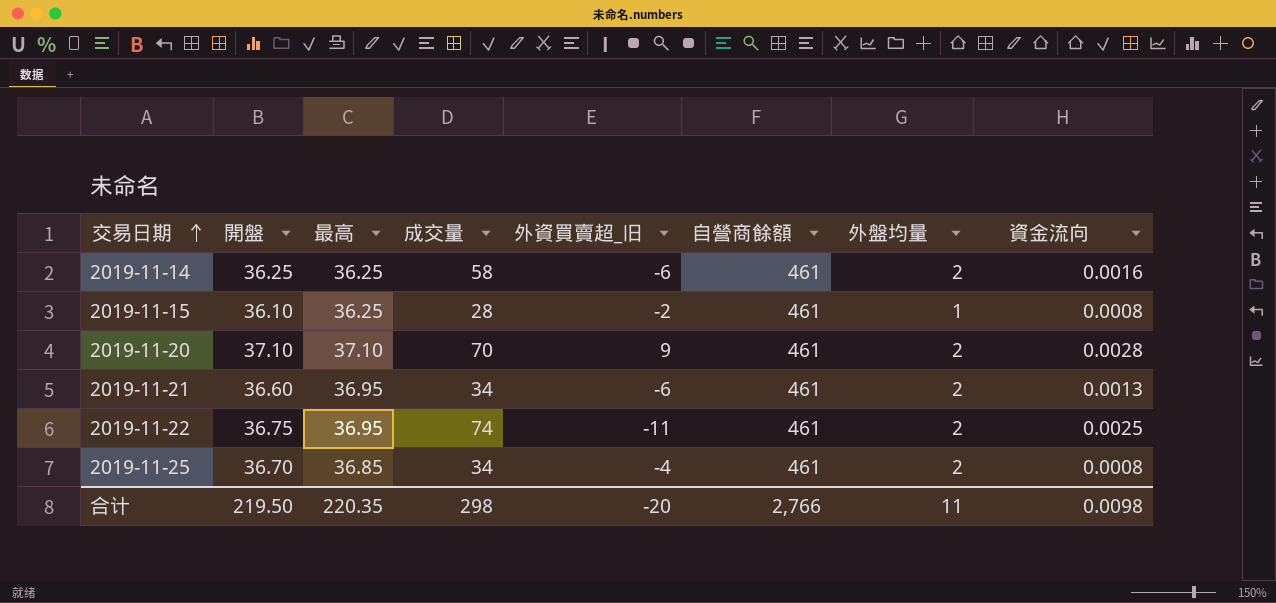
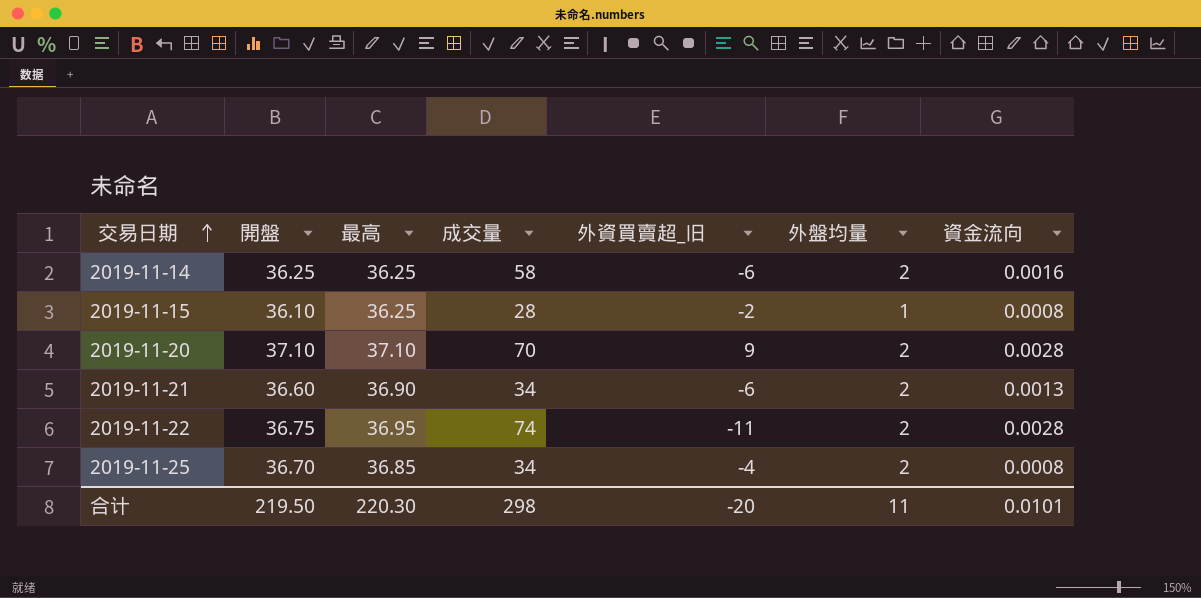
column 自營商餘額 | position: 6 -> none
2019-11-21 | 最高: 36.95 -> 36.90
2019-11-22 | 資金流向: 0.0025 -> 0.0028
合计 | 最高: 220.35 -> 220.30
合计 | 資金流向: 0.0098 -> 0.0101

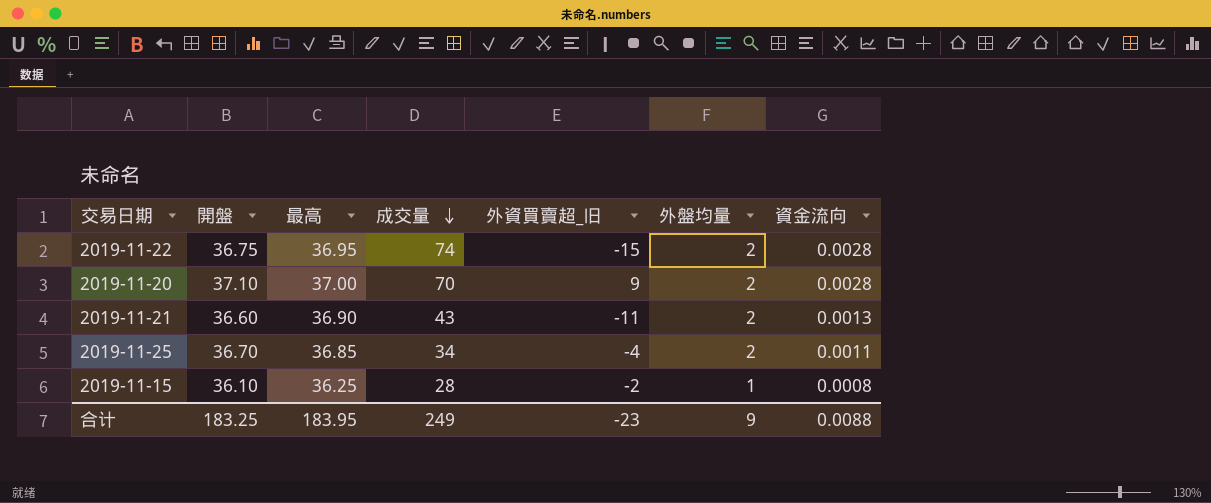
row order: 交易日期 ascending -> 成交量 descending
row 2019-11-14: 36.25 | 36.25 | 58 | -6 | 2 | 0.0016 -> none
2019-11-22 | 外資買賣超_旧: -11 -> -15
2019-11-20 | 最高: 37.10 -> 37.00
2019-11-21 | 成交量: 34 -> 43
2019-11-21 | 外資買賣超_旧: -6 -> -11
2019-11-25 | 資金流向: 0.0008 -> 0.0011
合计 | 開盤: 219.50 -> 183.25
合计 | 最高: 220.30 -> 183.95
合计 | 成交量: 298 -> 249
合计 | 外資買賣超_旧: -20 -> -23
合计 | 外盤均量: 11 -> 9
合计 | 資金流向: 0.0101 -> 0.0088

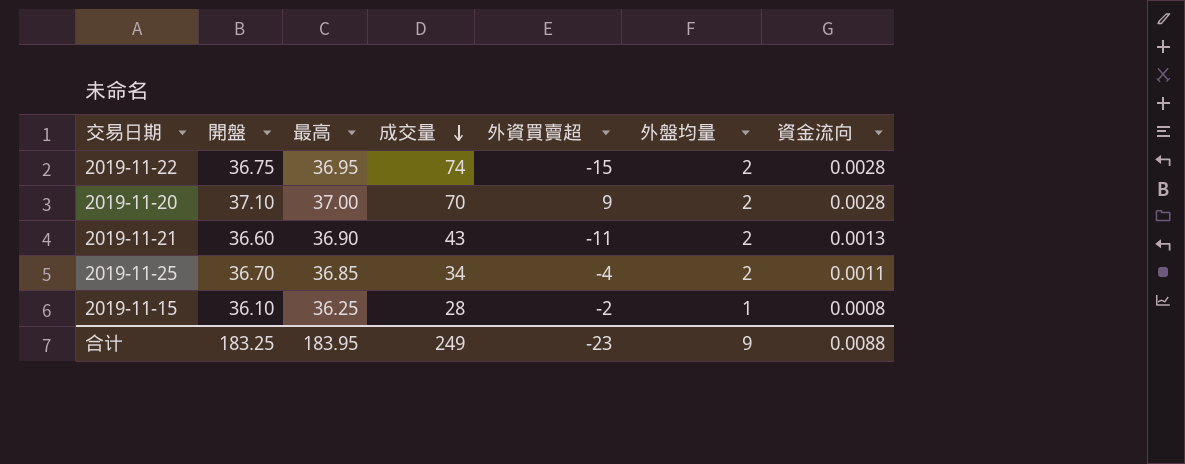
column name: 外資買賣超_旧 -> 外資買賣超

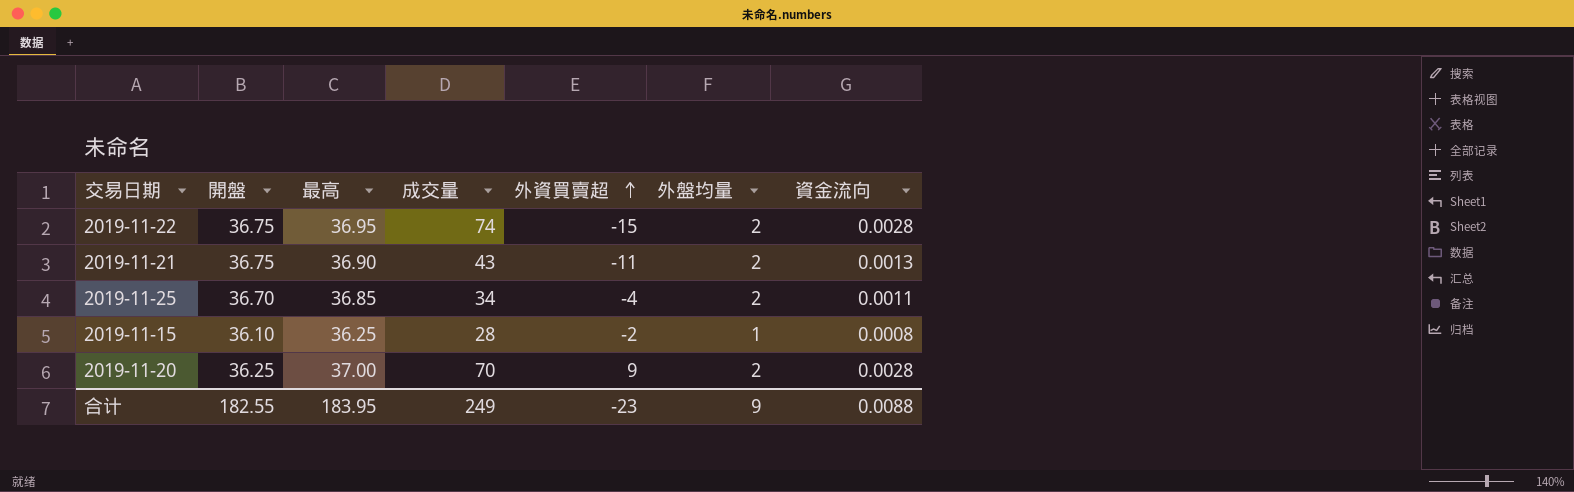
row order: 成交量 descending -> 外資買賣超 ascending
2019-11-21 | 開盤: 36.60 -> 36.75
2019-11-20 | 開盤: 37.10 -> 36.25
合计 | 開盤: 183.25 -> 182.55

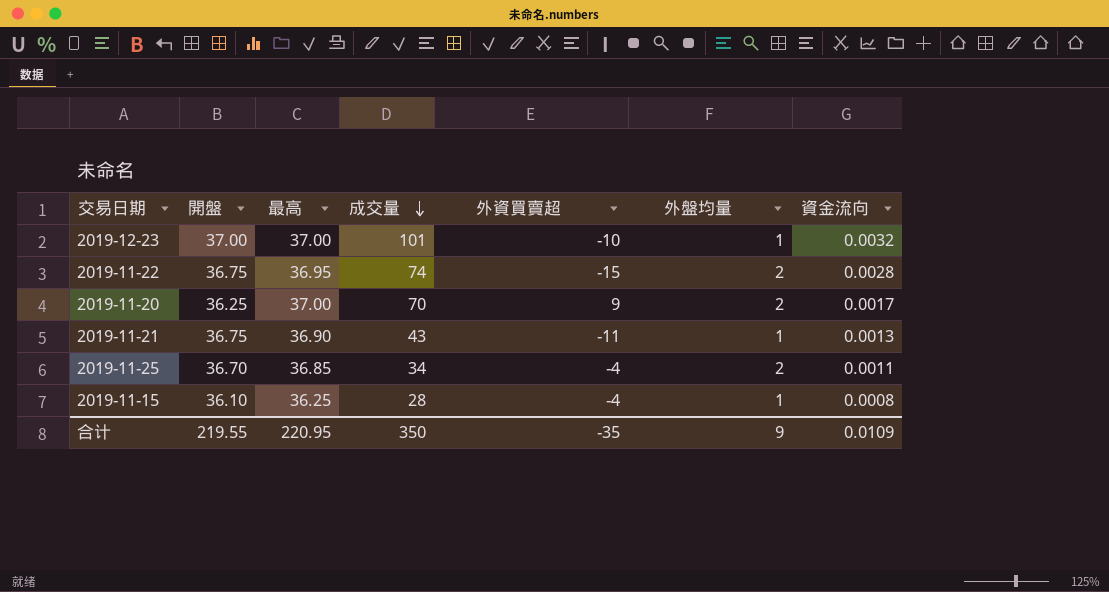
row order: 外資買賣超 ascending -> 成交量 descending
row 2019-12-23: none -> 37.00 | 37.00 | 101 | -10 | 1 | 0.0032
2019-11-20 | 資金流向: 0.0028 -> 0.0017
2019-11-21 | 外盤均量: 2 -> 1
2019-11-15 | 外資買賣超: -2 -> -4
合计 | 開盤: 182.55 -> 219.55
合计 | 最高: 183.95 -> 220.95
合计 | 成交量: 249 -> 350
合计 | 外資買賣超: -23 -> -35
合计 | 資金流向: 0.0088 -> 0.0109

